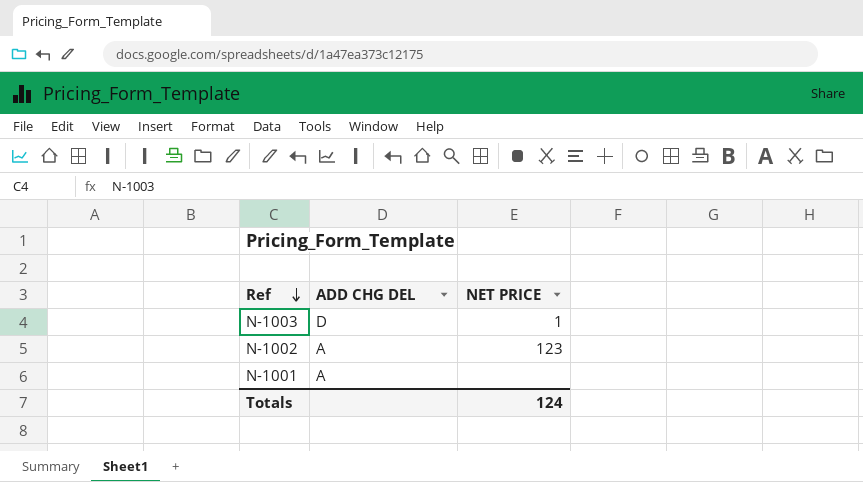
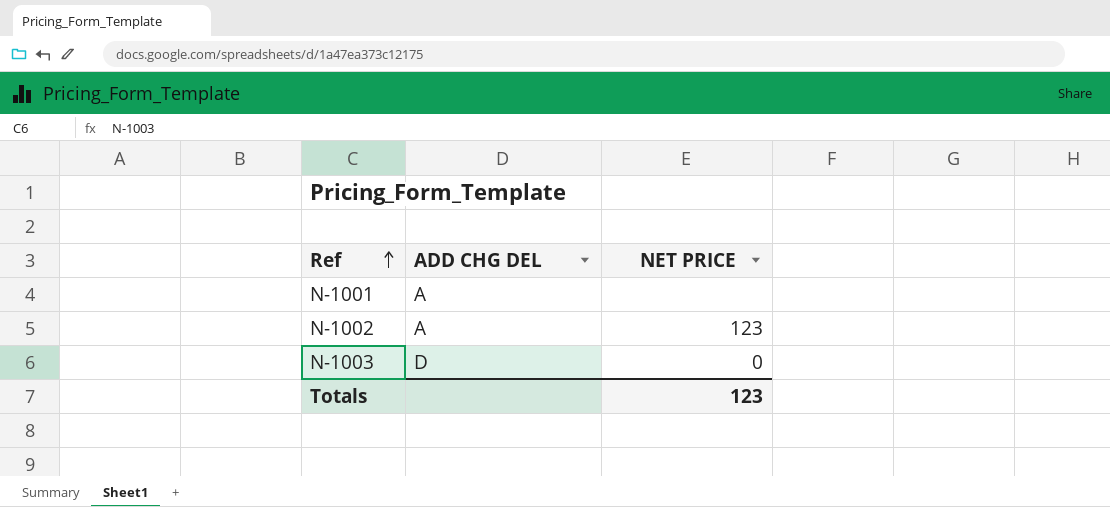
row order: Ref descending -> Ref ascending
N-1003 | NET PRICE: 1 -> 0
Totals | NET PRICE: 124 -> 123

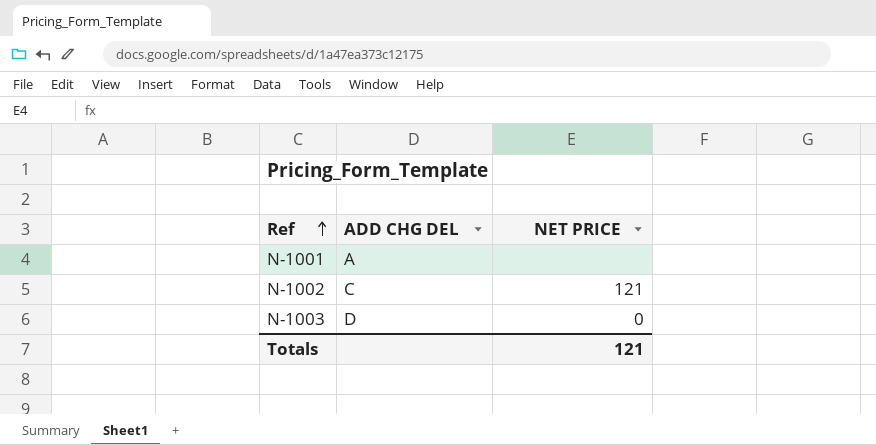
N-1002 | ADD CHG DEL: A -> C
N-1002 | NET PRICE: 123 -> 121
Totals | NET PRICE: 123 -> 121

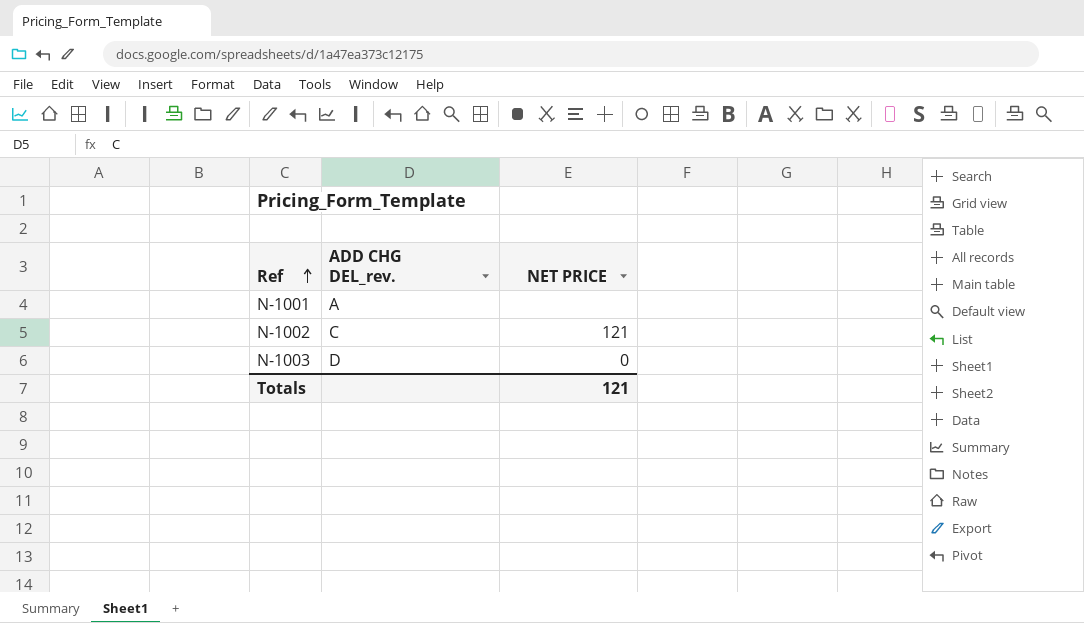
column name: ADD CHG DEL -> ADD CHG DEL_rev.

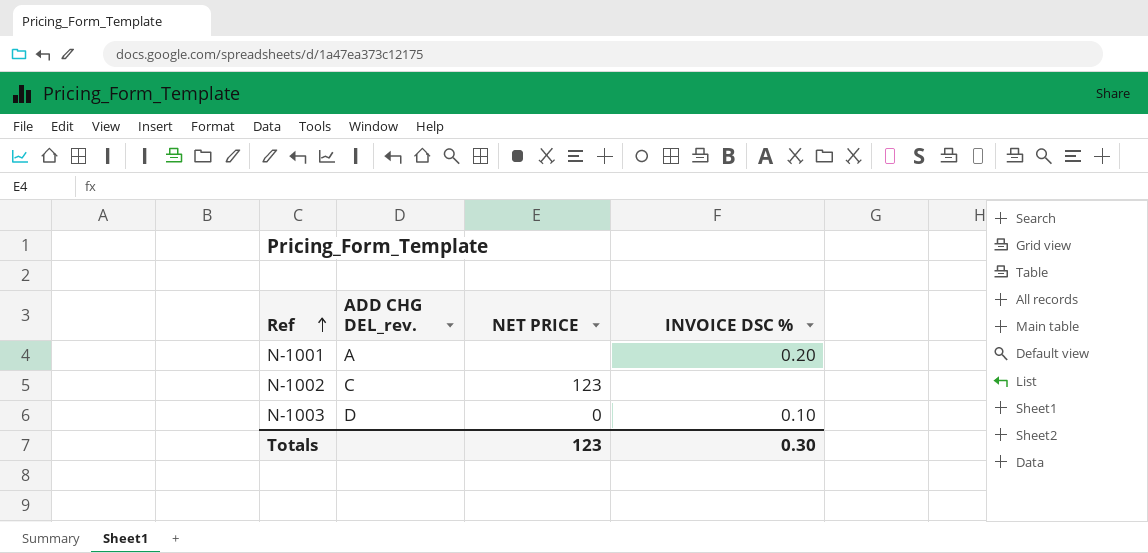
column INVOICE DSC % | position: none -> 4
N-1002 | NET PRICE: 121 -> 123
Totals | NET PRICE: 121 -> 123

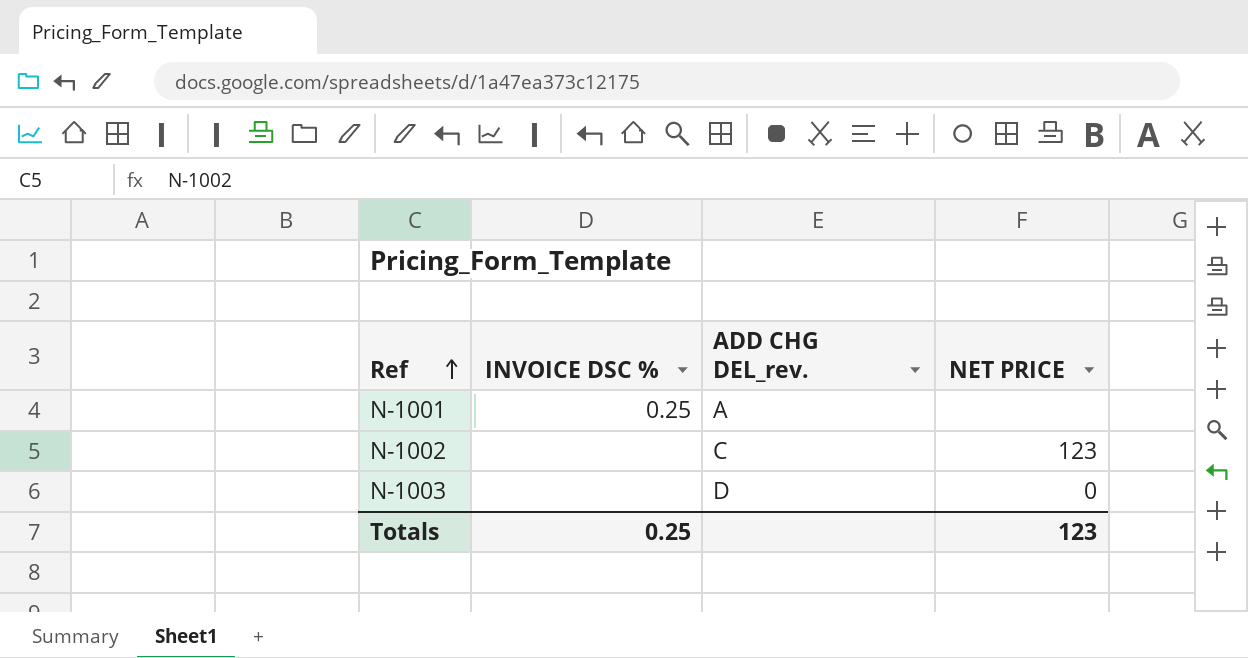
column INVOICE DSC % | position: 4 -> 2
N-1001 | INVOICE DSC %: 0.20 -> 0.25
N-1003 | INVOICE DSC %: 0.10 -> none
Totals | INVOICE DSC %: 0.30 -> 0.25

